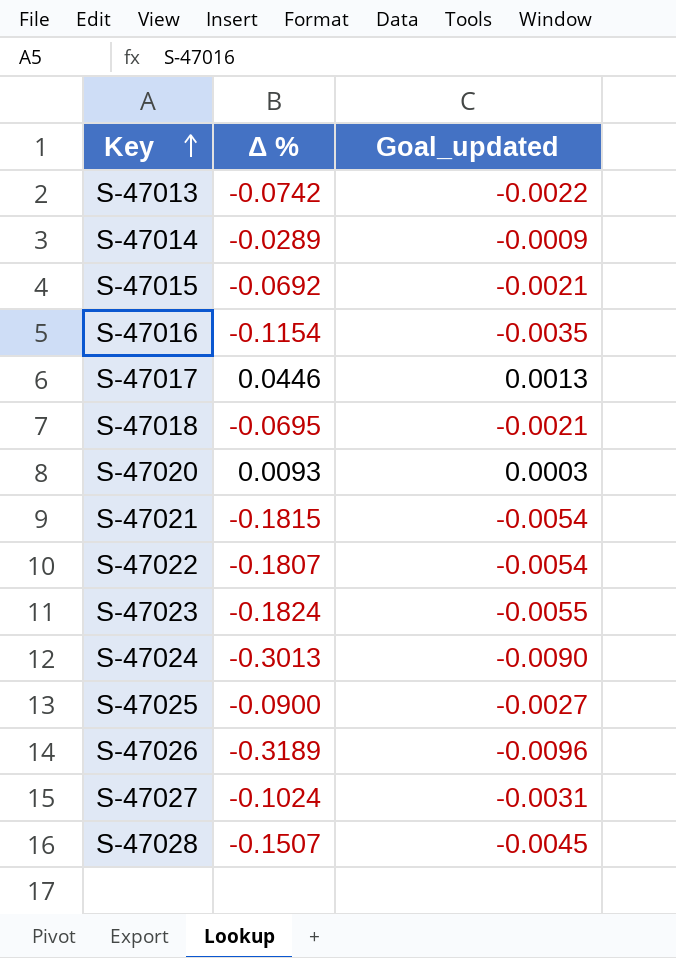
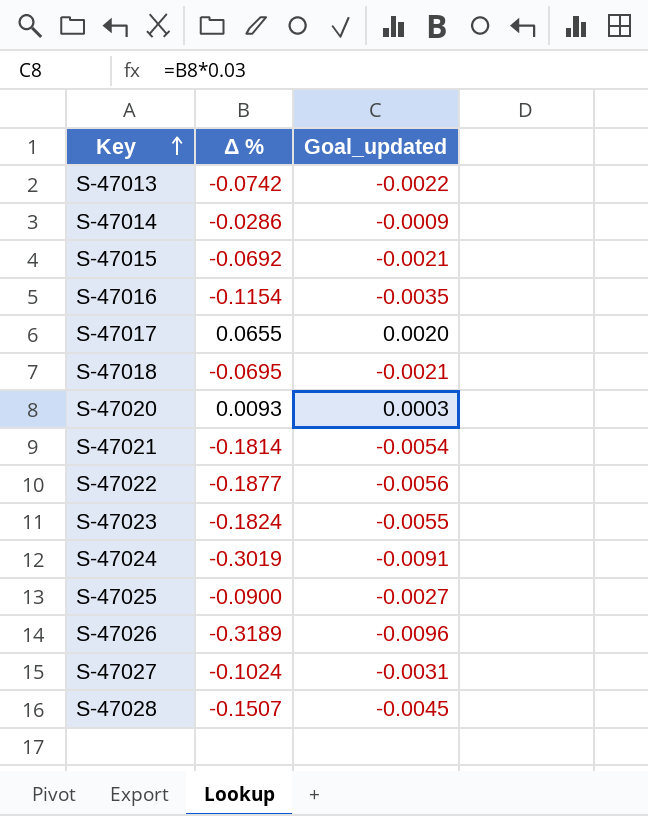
S-47014 | Δ %: -0.0289 -> -0.0286
S-47017 | Δ %: 0.0446 -> 0.0655
S-47017 | Goal_updated: 0.0013 -> 0.0020
S-47021 | Δ %: -0.1815 -> -0.1814
S-47022 | Δ %: -0.1807 -> -0.1877
S-47022 | Goal_updated: -0.0054 -> -0.0056
S-47024 | Δ %: -0.3013 -> -0.3019
S-47024 | Goal_updated: -0.0090 -> -0.0091

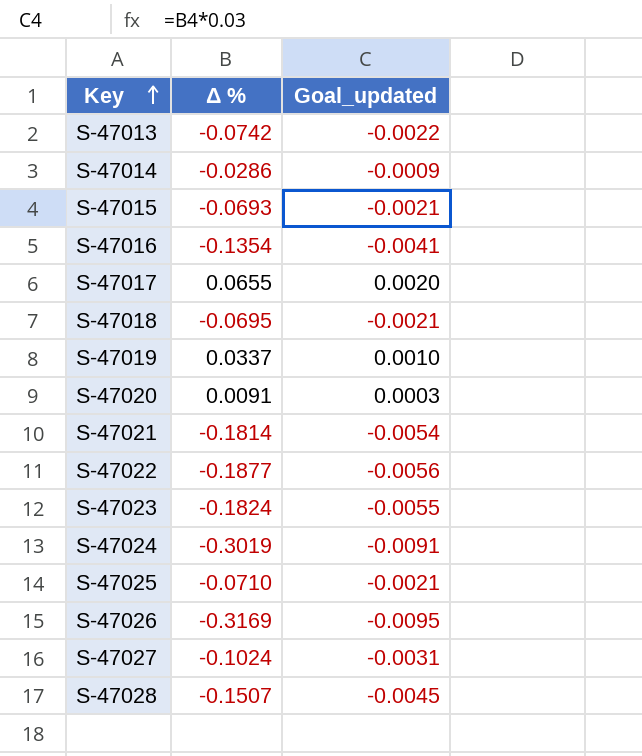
S-47015 | Δ %: -0.0692 -> -0.0693
S-47016 | Δ %: -0.1154 -> -0.1354
S-47016 | Goal_updated: -0.0035 -> -0.0041
row S-47019: none -> 0.0337 | 0.0010
S-47020 | Δ %: 0.0093 -> 0.0091
S-47025 | Δ %: -0.0900 -> -0.0710
S-47025 | Goal_updated: -0.0027 -> -0.0021
S-47026 | Δ %: -0.3189 -> -0.3169
S-47026 | Goal_updated: -0.0096 -> -0.0095

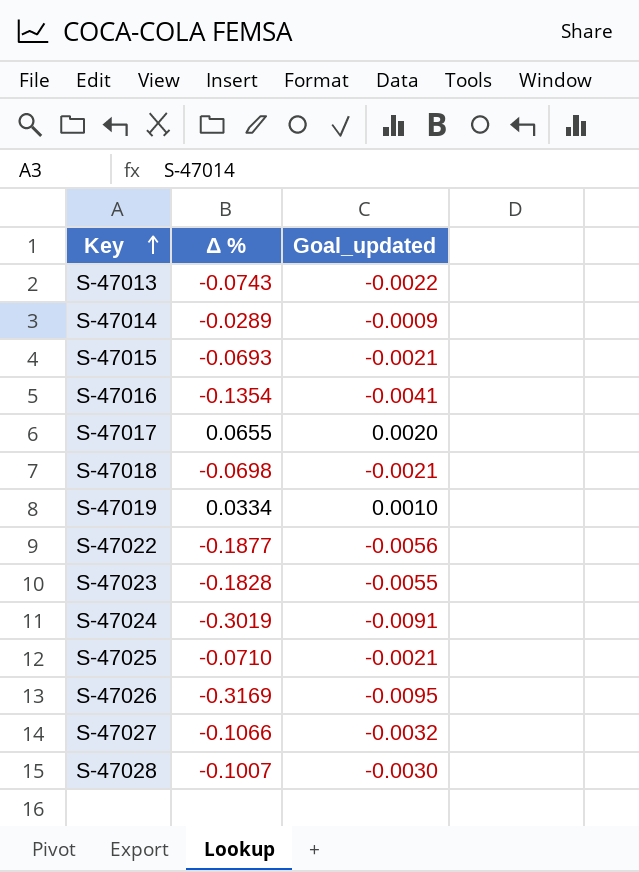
row S-47020: 0.0091 | 0.0003 -> none
row S-47021: -0.1814 | -0.0054 -> none
S-47013 | Δ %: -0.0742 -> -0.0743
S-47014 | Δ %: -0.0286 -> -0.0289
S-47018 | Δ %: -0.0695 -> -0.0698
S-47019 | Δ %: 0.0337 -> 0.0334
S-47023 | Δ %: -0.1824 -> -0.1828
S-47027 | Δ %: -0.1024 -> -0.1066
S-47027 | Goal_updated: -0.0031 -> -0.0032
S-47028 | Δ %: -0.1507 -> -0.1007
S-47028 | Goal_updated: -0.0045 -> -0.0030

